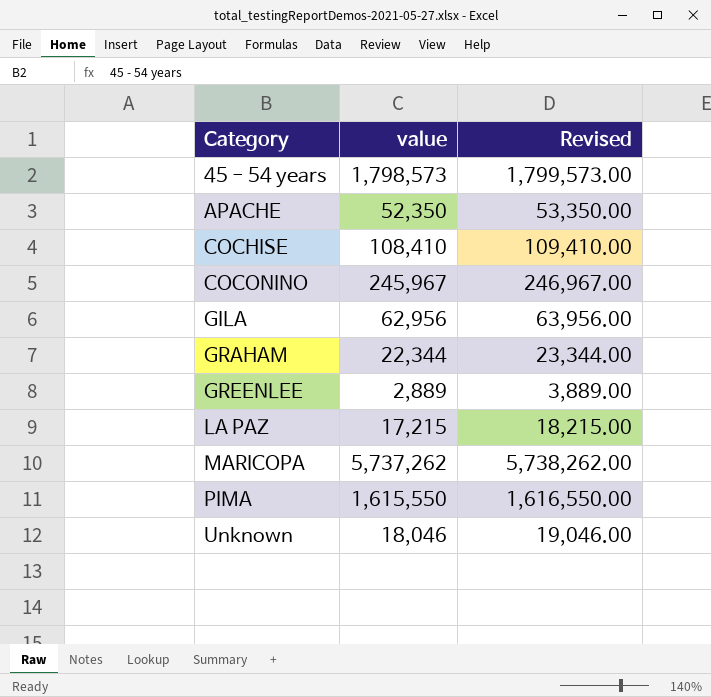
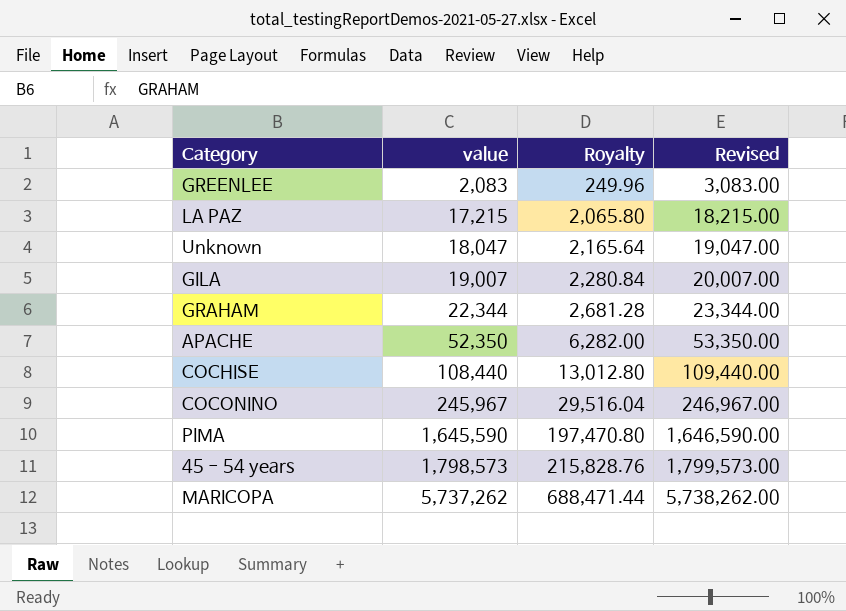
row order: Category ascending -> value ascending
column Royalty | formula: none -> [value] * 0.12
GREENLEE | value: 2,889 -> 2,083
GREENLEE | Revised: 3,889.00 -> 3,083.00
Unknown | value: 18,046 -> 18,047
Unknown | Revised: 19,046.00 -> 19,047.00
GILA | value: 62,956 -> 19,007
GILA | Revised: 63,956.00 -> 20,007.00
COCHISE | value: 108,410 -> 108,440
COCHISE | Revised: 109,410.00 -> 109,440.00
PIMA | value: 1,615,550 -> 1,645,590
PIMA | Revised: 1,616,550.00 -> 1,646,590.00

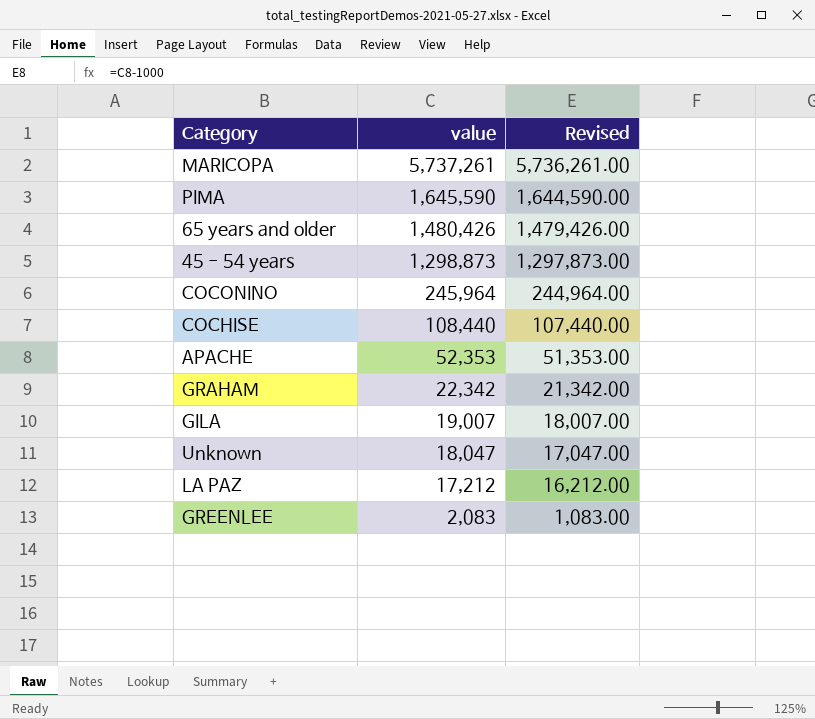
row order: value ascending -> value descending
column Royalty | formula: [value] * 0.12 -> none
column Revised | formula: [value] + 1000 -> [value] - 1000
MARICOPA | value: 5,737,262 -> 5,737,261
row 65 years and older: none -> 1,480,426 | 1,479,426.00
45 - 54 years | value: 1,798,573 -> 1,298,873
COCONINO | value: 245,967 -> 245,964
APACHE | value: 52,350 -> 52,353
GRAHAM | value: 22,344 -> 22,342
LA PAZ | value: 17,215 -> 17,212

